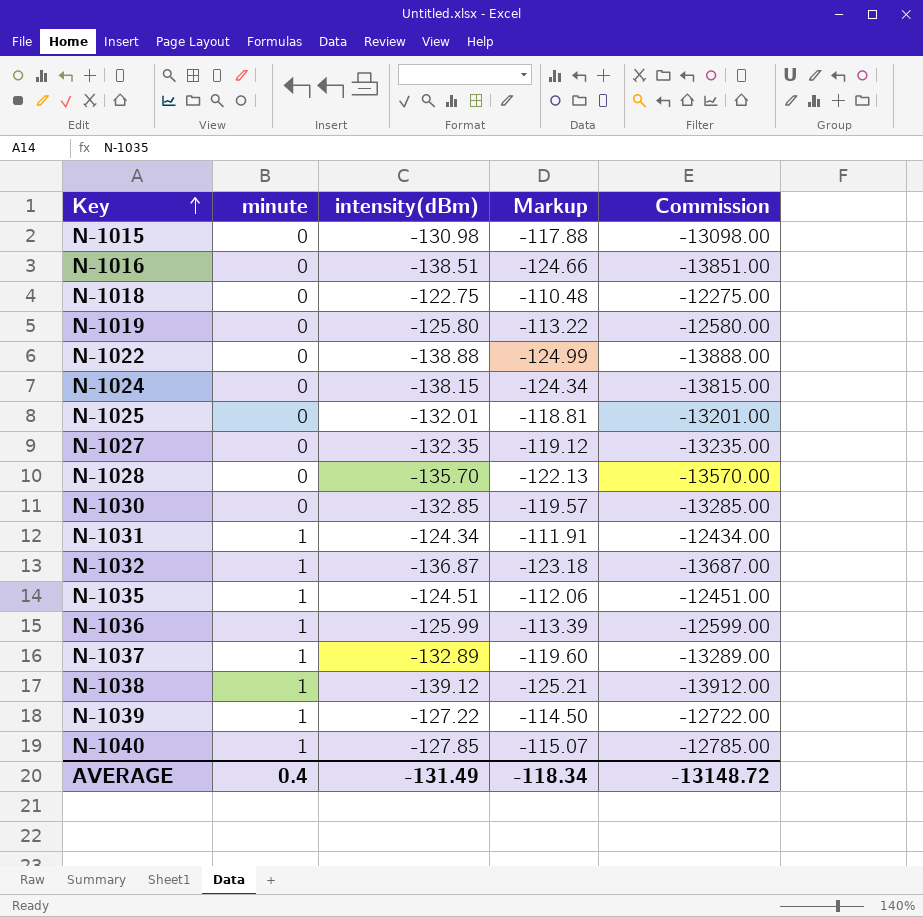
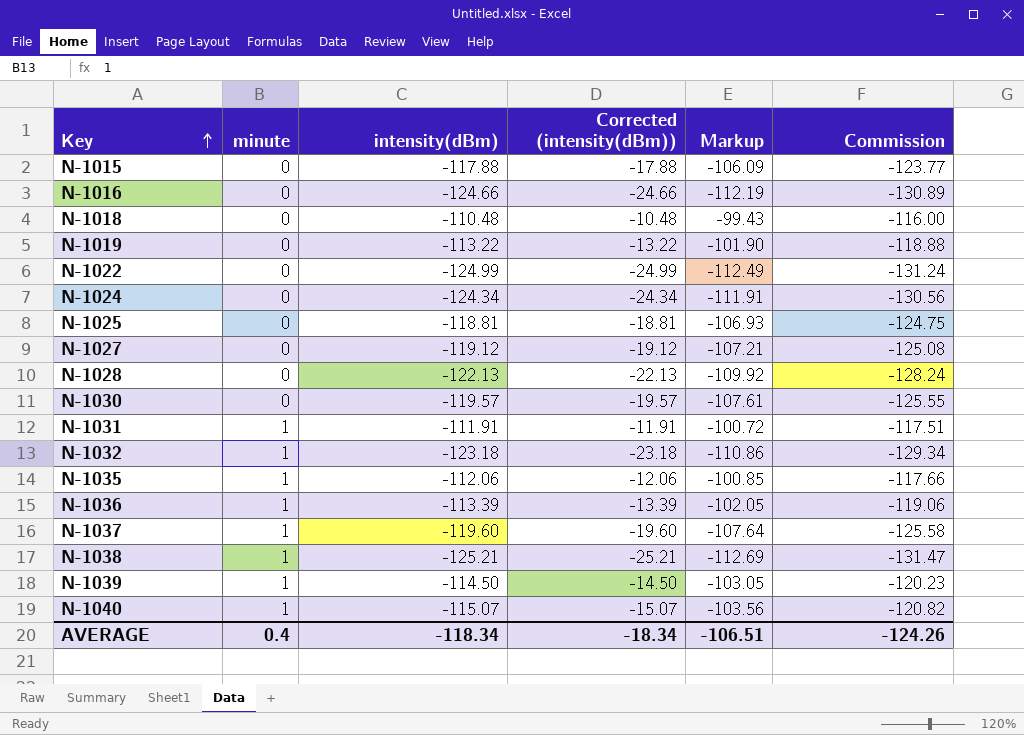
column Corrected (intensity(dBm)) | formula: none -> [intensity(dBm)] + 100
column Commission | formula: [intensity(dBm)] * 100 -> [intensity(dBm)] * 1.05
N-1015 | intensity(dBm): -130.98 -> -117.88
N-1015 | Markup: -117.88 -> -106.09
N-1016 | intensity(dBm): -138.51 -> -124.66
N-1016 | Markup: -124.66 -> -112.19
N-1018 | intensity(dBm): -122.75 -> -110.48
N-1018 | Markup: -110.48 -> -99.43
N-1019 | intensity(dBm): -125.80 -> -113.22
N-1019 | Markup: -113.22 -> -101.90
N-1022 | intensity(dBm): -138.88 -> -124.99
N-1022 | Markup: -124.99 -> -112.49
N-1024 | intensity(dBm): -138.15 -> -124.34
N-1024 | Markup: -124.34 -> -111.91
N-1025 | intensity(dBm): -132.01 -> -118.81
N-1025 | Markup: -118.81 -> -106.93
N-1027 | intensity(dBm): -132.35 -> -119.12
N-1027 | Markup: -119.12 -> -107.21
N-1028 | intensity(dBm): -135.70 -> -122.13
N-1028 | Markup: -122.13 -> -109.92
N-1030 | intensity(dBm): -132.85 -> -119.57
N-1030 | Markup: -119.57 -> -107.61
N-1031 | intensity(dBm): -124.34 -> -111.91
N-1031 | Markup: -111.91 -> -100.72
N-1032 | intensity(dBm): -136.87 -> -123.18
N-1032 | Markup: -123.18 -> -110.86
N-1035 | intensity(dBm): -124.51 -> -112.06
N-1035 | Markup: -112.06 -> -100.85
N-1036 | intensity(dBm): -125.99 -> -113.39
N-1036 | Markup: -113.39 -> -102.05
N-1037 | intensity(dBm): -132.89 -> -119.60
N-1037 | Markup: -119.60 -> -107.64
N-1038 | intensity(dBm): -139.12 -> -125.21
N-1038 | Markup: -125.21 -> -112.69
N-1039 | intensity(dBm): -127.22 -> -114.50
N-1039 | Markup: -114.50 -> -103.05
N-1040 | intensity(dBm): -127.85 -> -115.07
N-1040 | Markup: -115.07 -> -103.56
AVERAGE | intensity(dBm): -131.49 -> -118.34
AVERAGE | Markup: -118.34 -> -106.51
AVERAGE | Commission: -13148.72 -> -124.26

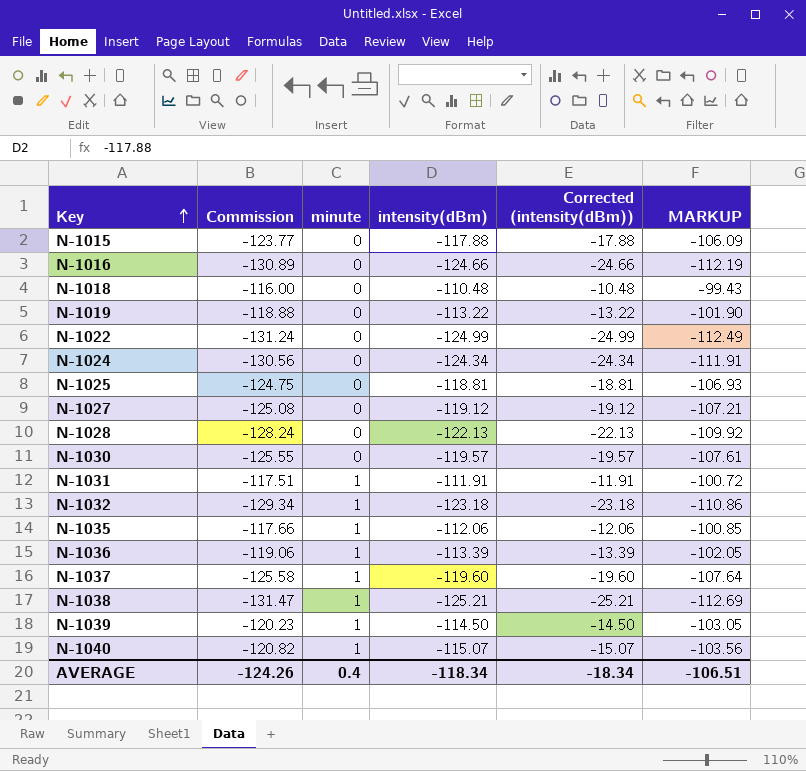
column Commission | position: 6 -> 2
column name: Markup -> MARKUP

